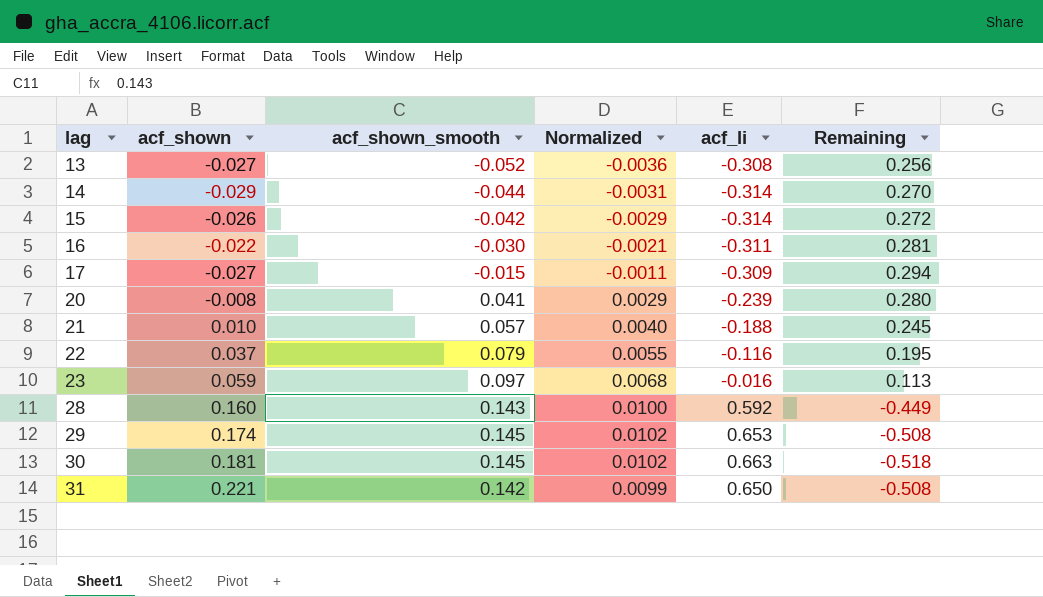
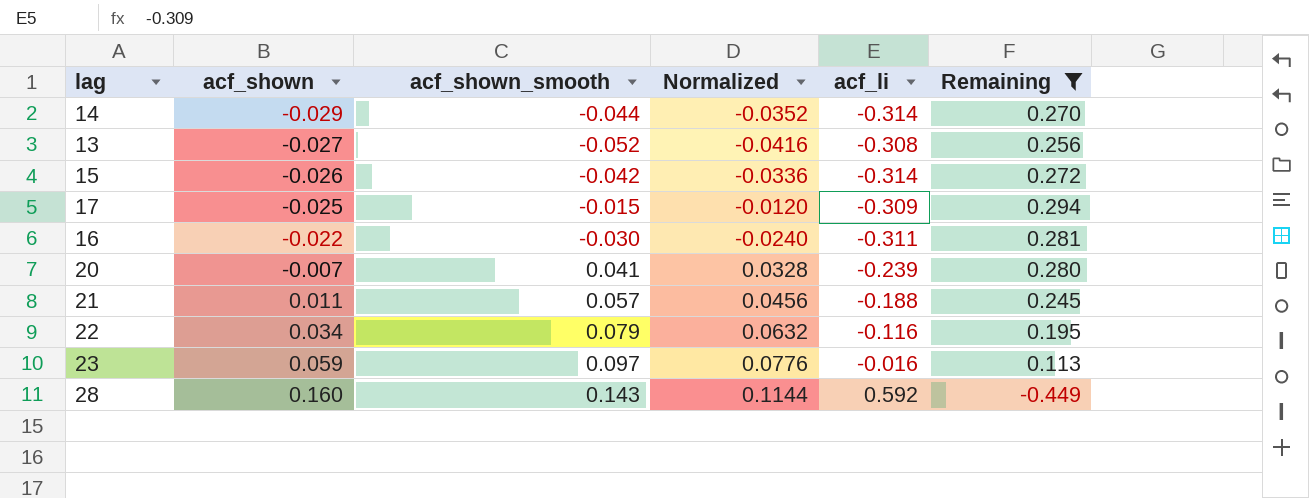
filter: none -> Remaining >= -0.449
row order: lag ascending -> acf_shown ascending
column Normalized | formula: [acf_shown_smooth] * 0.07 -> [acf_shown_smooth] * 0.8
17 | acf_shown: -0.027 -> -0.025
20 | acf_shown: -0.008 -> -0.007
21 | acf_shown: 0.010 -> 0.011
22 | acf_shown: 0.037 -> 0.034

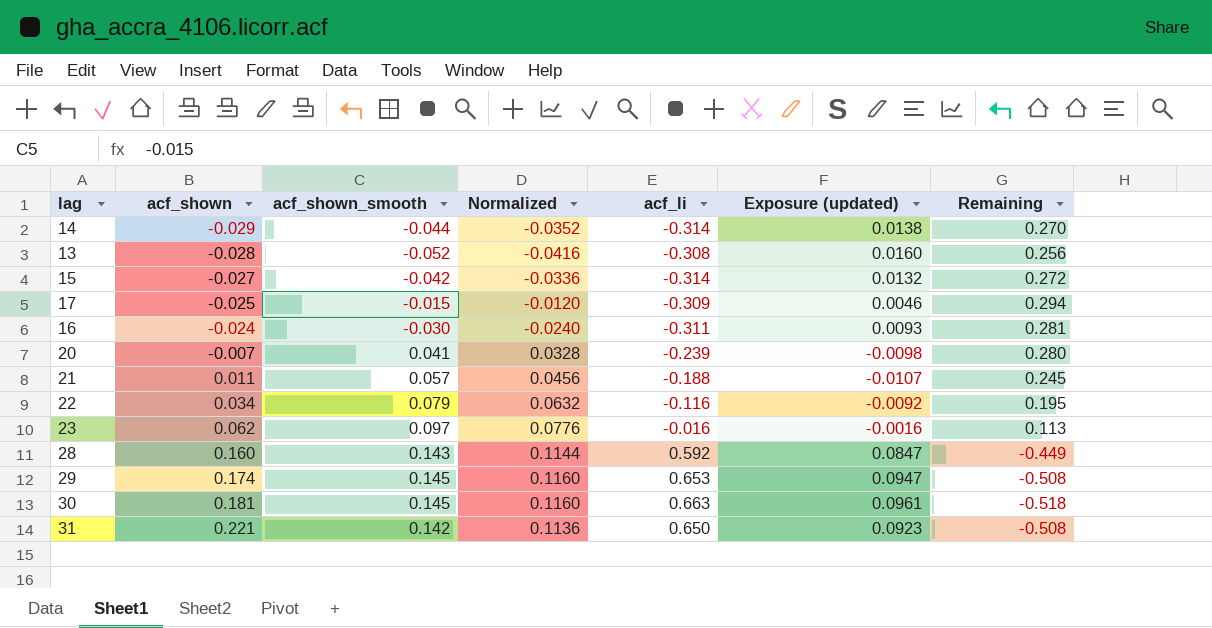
filter: Remaining >= -0.449 -> none
column Exposure (updated) | formula: none -> [acf_shown_smooth] * [acf_li]
13 | acf_shown: -0.027 -> -0.028
15 | acf_shown: -0.026 -> -0.027
16 | acf_shown: -0.022 -> -0.024
23 | acf_shown: 0.059 -> 0.062

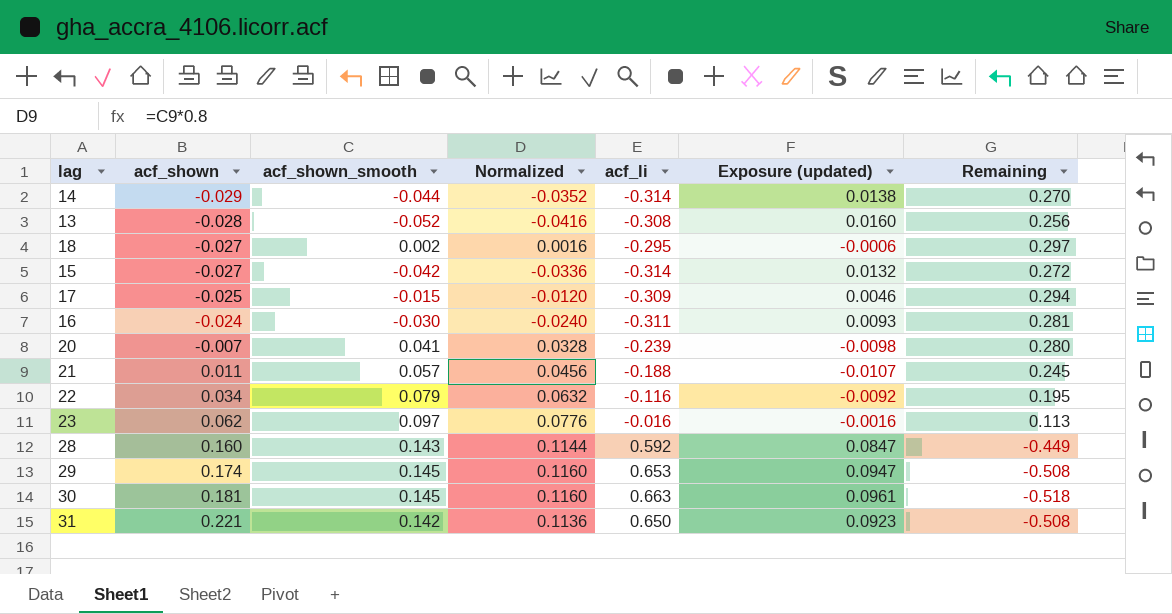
row 18: none -> -0.027 | 0.002 | 0.0016 | -0.295 | -0.0006 | 0.297

